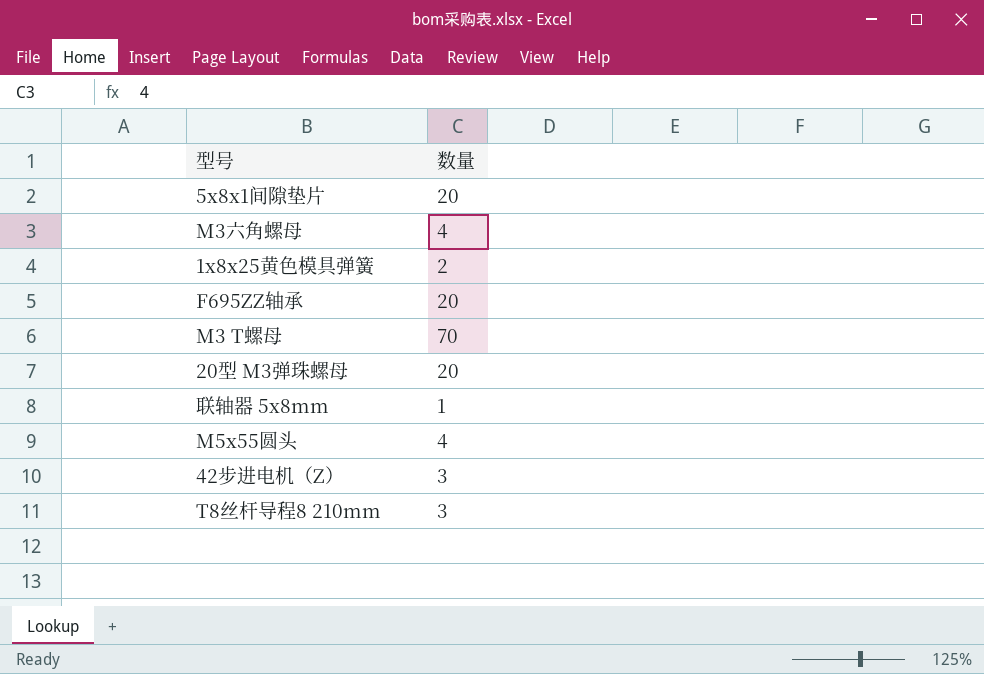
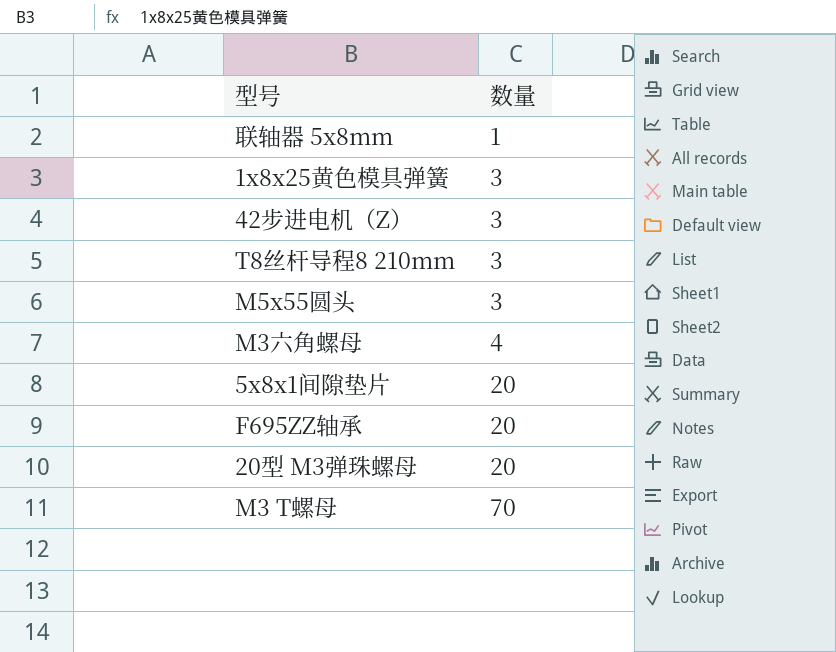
row order: none -> 数量 ascending
1x8x25黄色模具弹簧 | 数量: 2 -> 3
M5x55圆头 | 数量: 4 -> 3

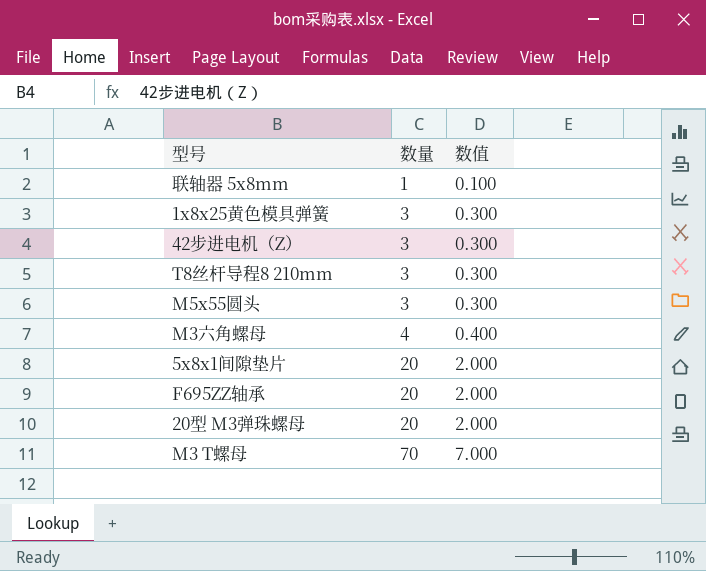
column 数值 | formula: none -> [数量] * 0.1

